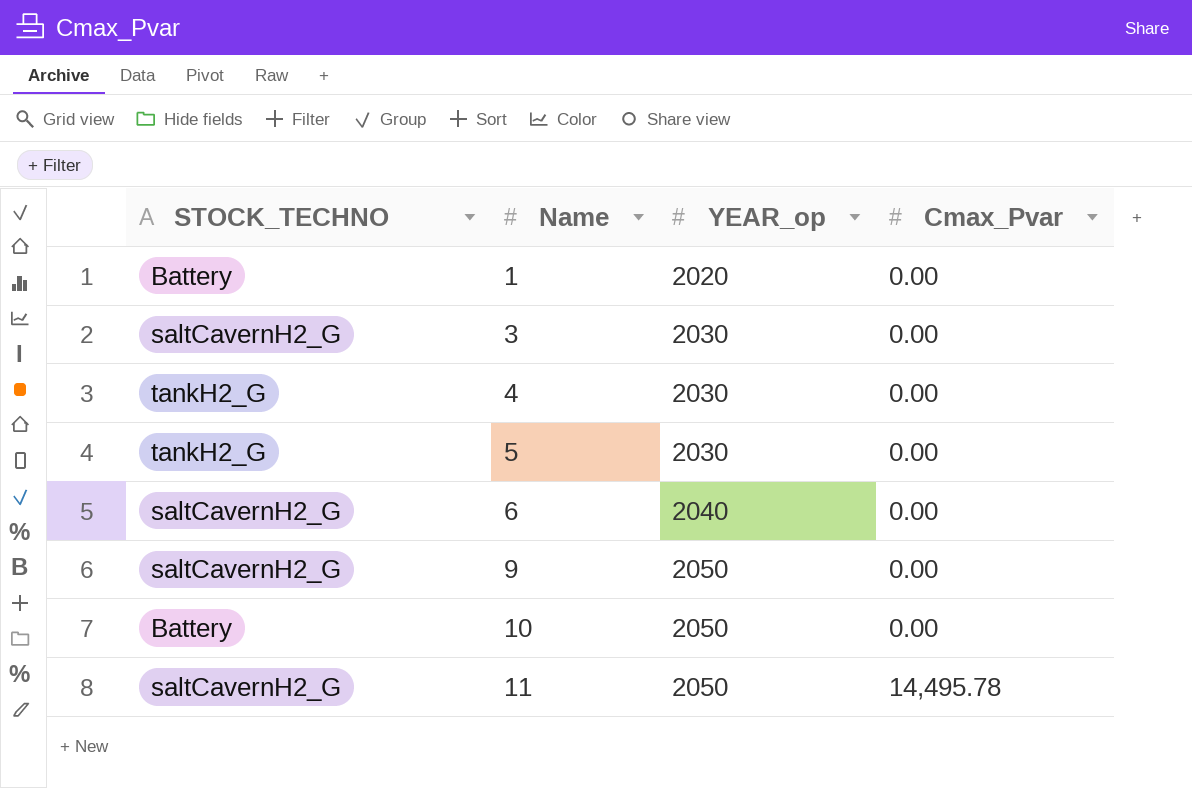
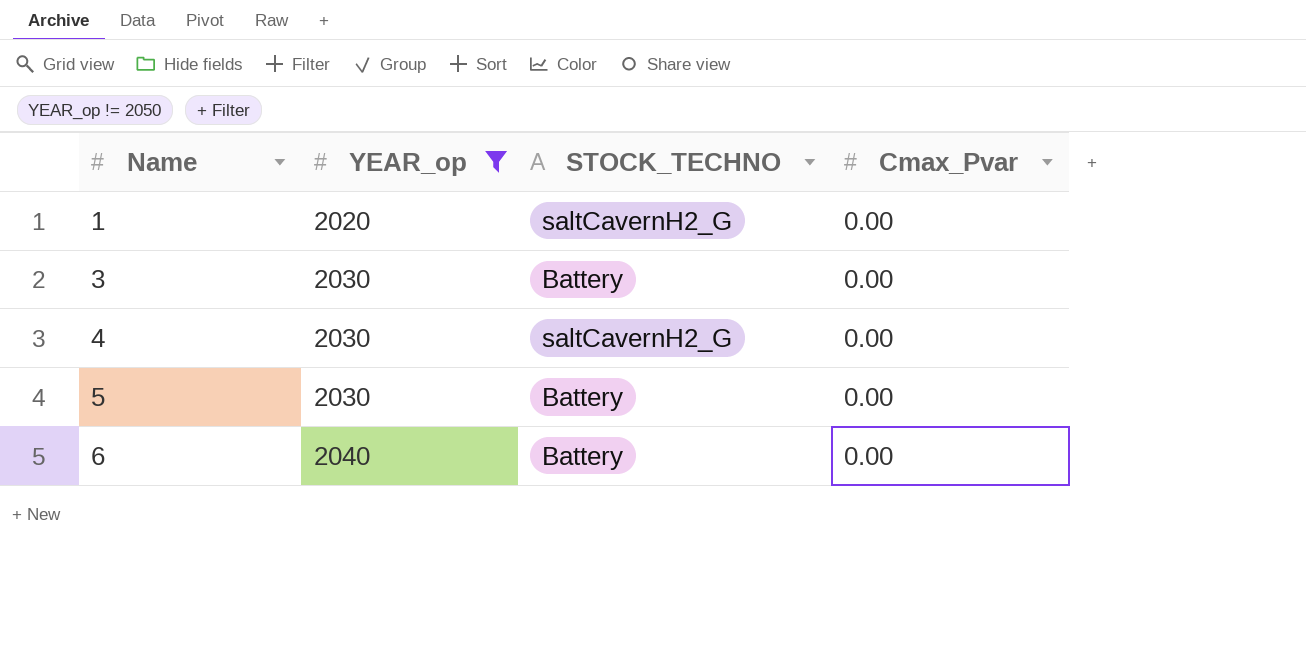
filter: none -> YEAR_op != 2050
column STOCK_TECHNO | position: 1 -> 3
1 | STOCK_TECHNO: Battery -> saltCavernH2_G
3 | STOCK_TECHNO: saltCavernH2_G -> Battery
4 | STOCK_TECHNO: tankH2_G -> saltCavernH2_G
5 | STOCK_TECHNO: tankH2_G -> Battery
6 | STOCK_TECHNO: saltCavernH2_G -> Battery

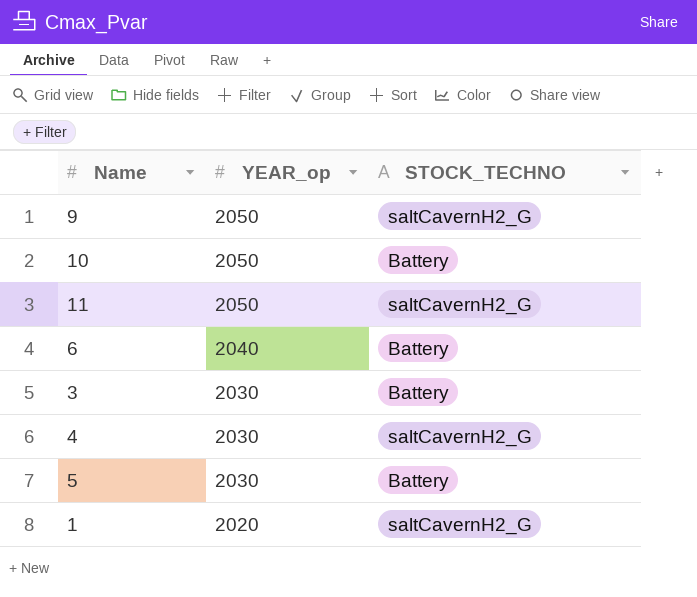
filter: YEAR_op != 2050 -> none
row order: Name ascending -> YEAR_op descending
column Cmax_Pvar | position: 4 -> none

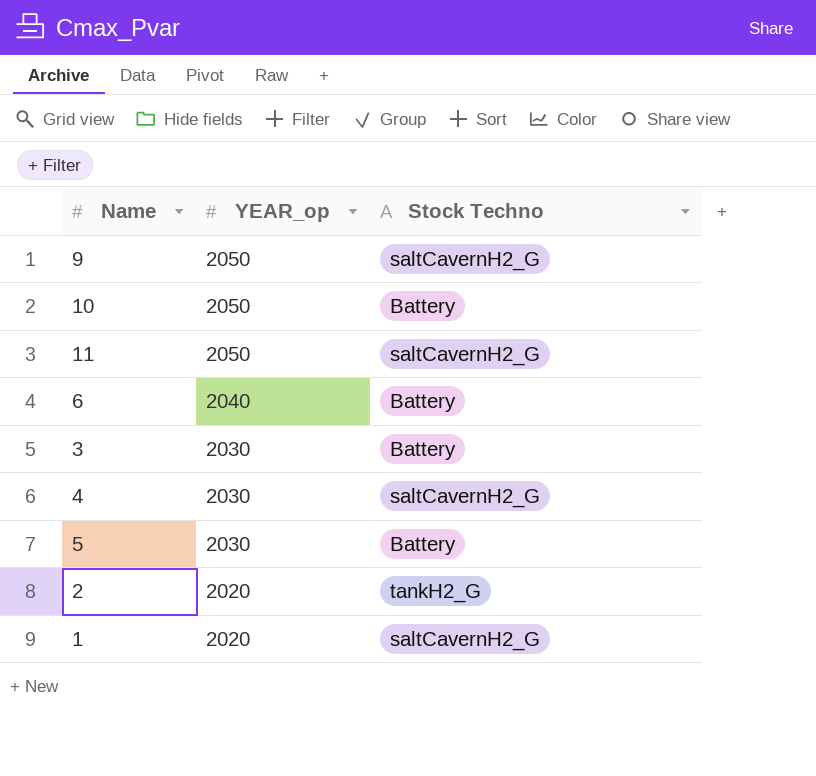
column name: STOCK_TECHNO -> Stock Techno
row 2: none -> 2020 | tankH2_G

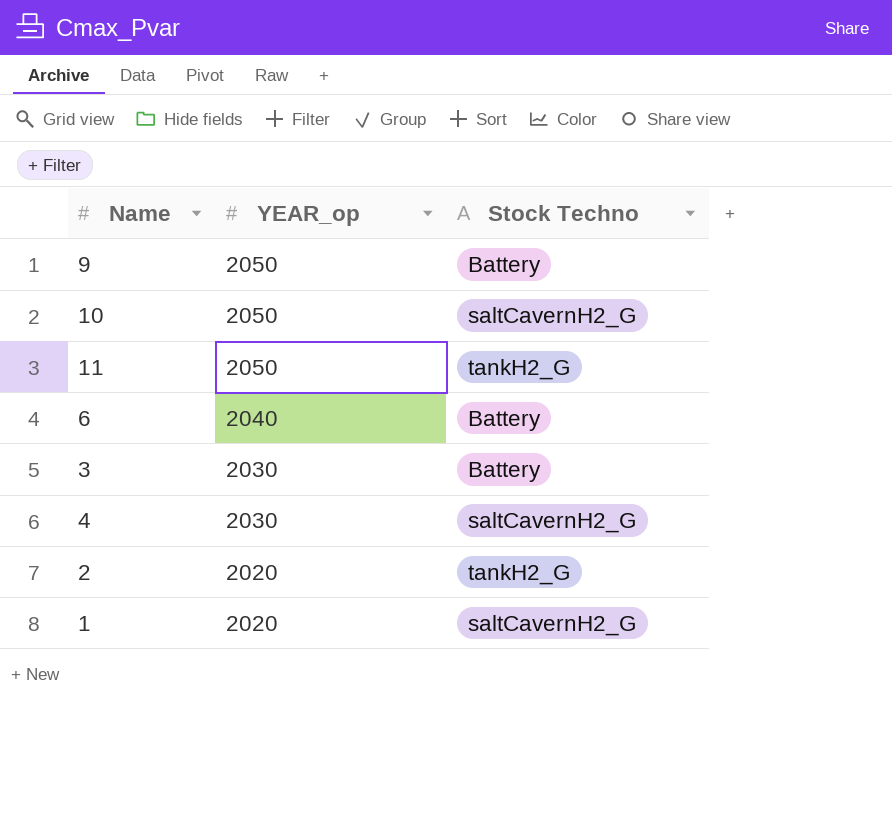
row 5: 2030 | Battery -> none
9 | Stock Techno: saltCavernH2_G -> Battery
10 | Stock Techno: Battery -> saltCavernH2_G
11 | Stock Techno: saltCavernH2_G -> tankH2_G

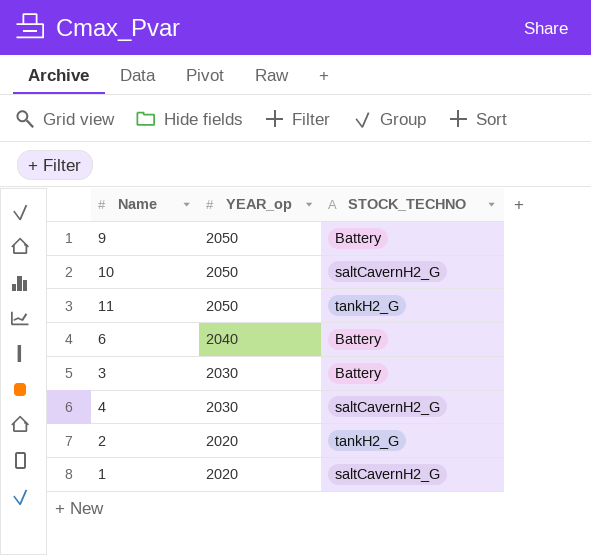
column name: Stock Techno -> STOCK_TECHNO

